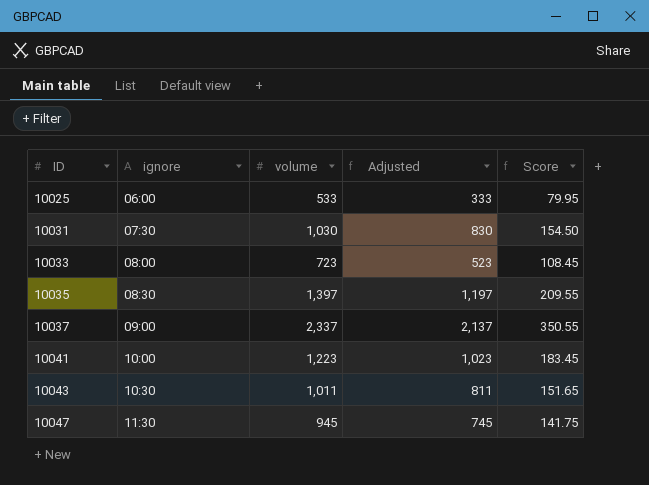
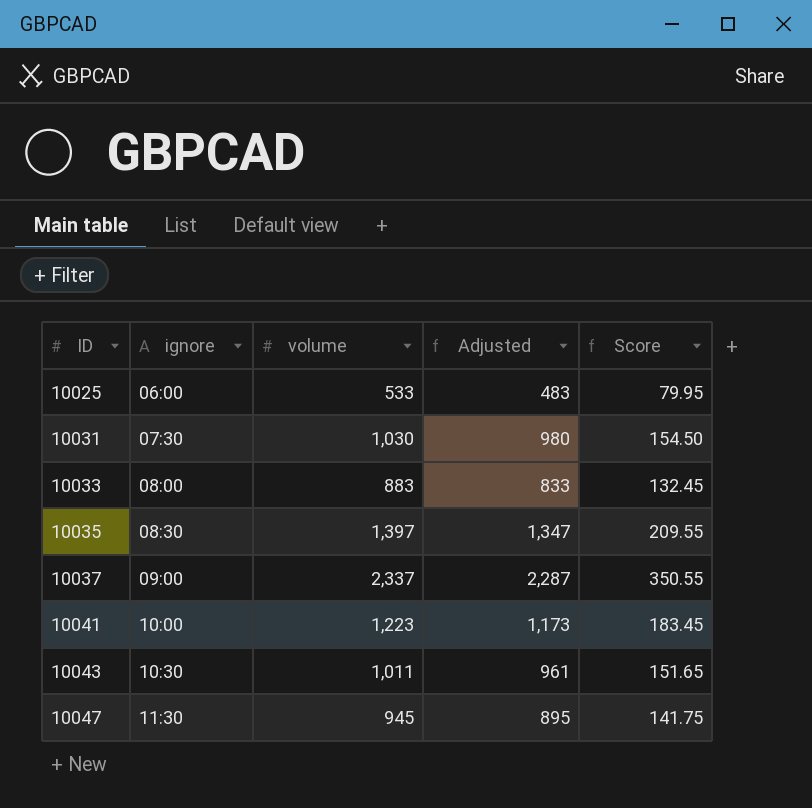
column Adjusted | formula: [volume] - 200 -> [volume] - 50
10033 | volume: 723 -> 883
10033 | Score: 108.45 -> 132.45

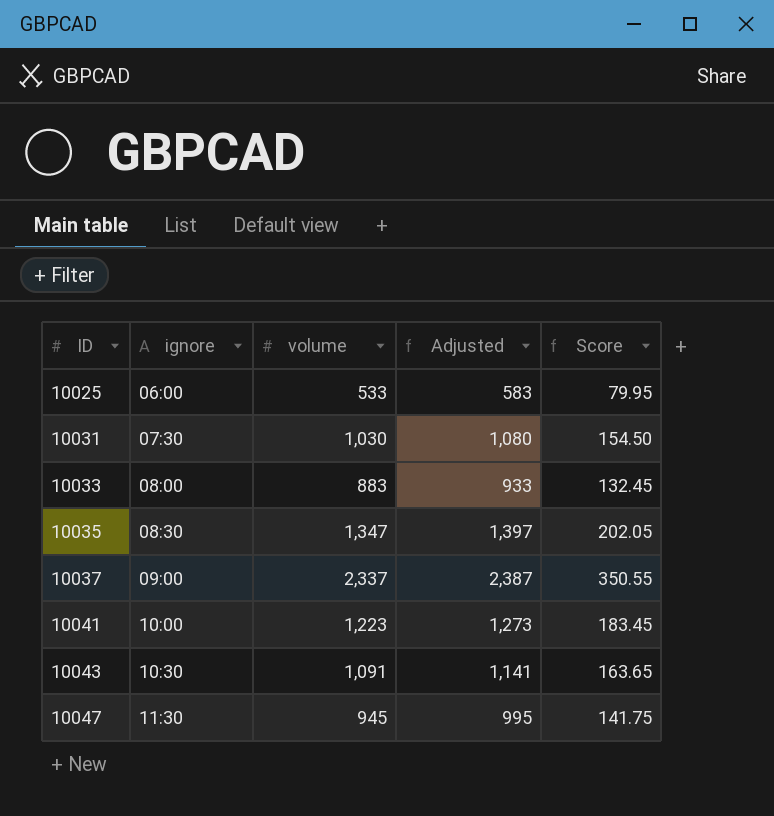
column Adjusted | formula: [volume] - 50 -> [volume] + 50
10035 | volume: 1,397 -> 1,347
10035 | Score: 209.55 -> 202.05
10043 | volume: 1,011 -> 1,091
10043 | Score: 151.65 -> 163.65

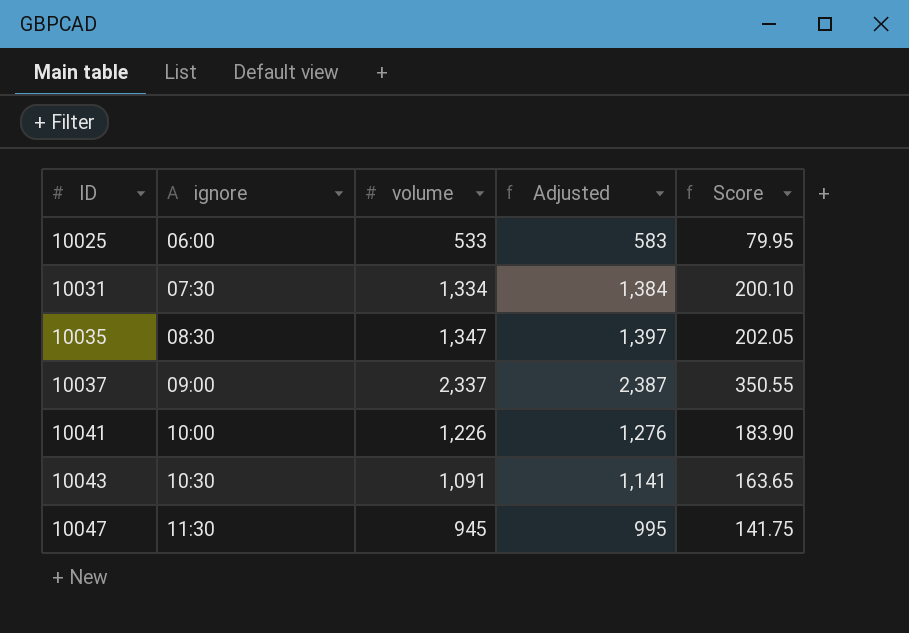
row 10033: 08:00 | 883 | 933 | 132.45 -> none
10031 | volume: 1,030 -> 1,334
10031 | Adjusted: 1,080 -> 1,384
10031 | Score: 154.50 -> 200.10
10041 | volume: 1,223 -> 1,226
10041 | Adjusted: 1,273 -> 1,276
10041 | Score: 183.45 -> 183.90

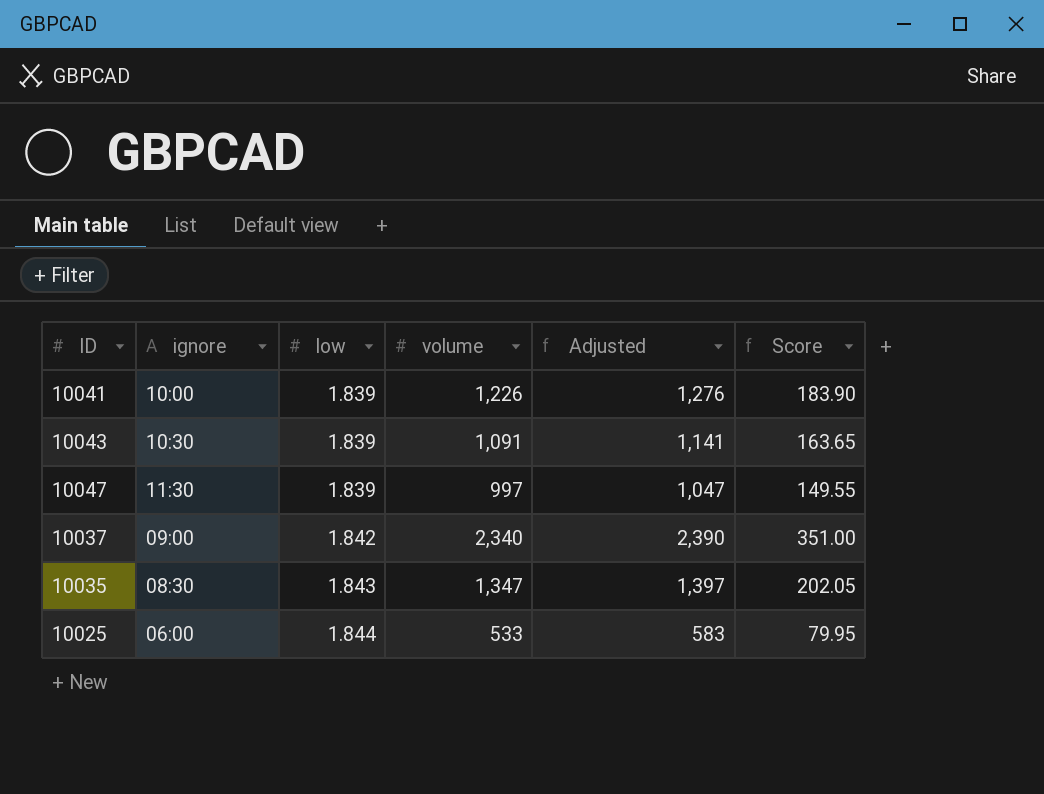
row order: ID ascending -> low ascending
column low | position: none -> 3
row 10031: 07:30 | 1,334 | 1,384 | 200.10 -> none
10047 | volume: 945 -> 997
10047 | Adjusted: 995 -> 1,047
10047 | Score: 141.75 -> 149.55
10037 | volume: 2,337 -> 2,340
10037 | Adjusted: 2,387 -> 2,390
10037 | Score: 350.55 -> 351.00

